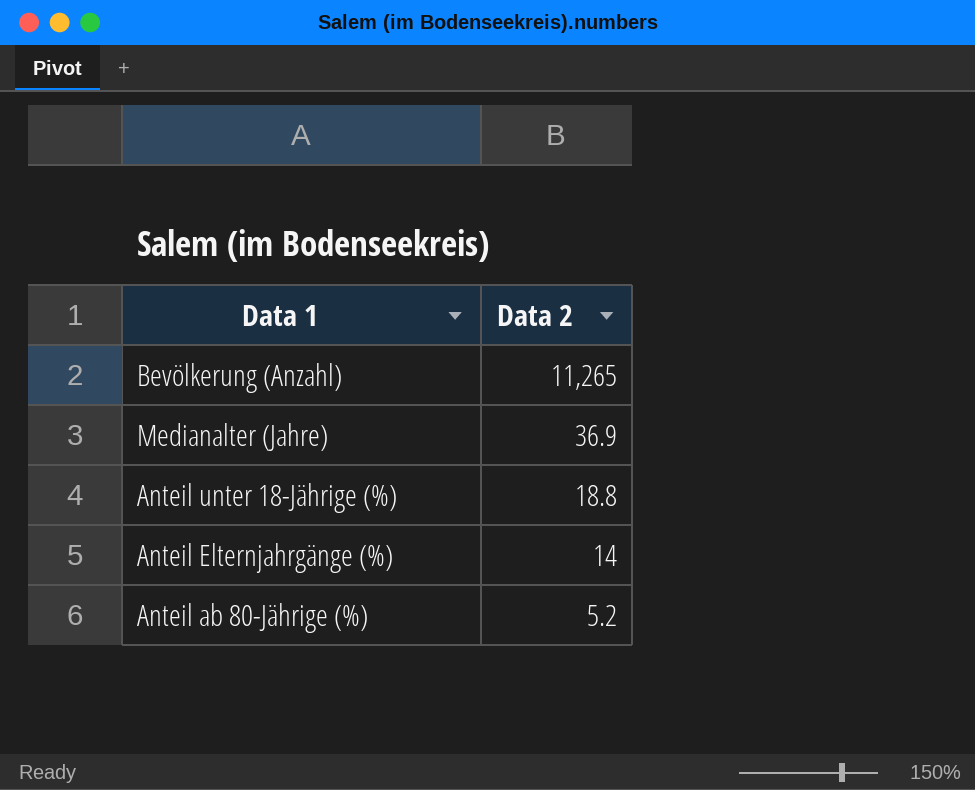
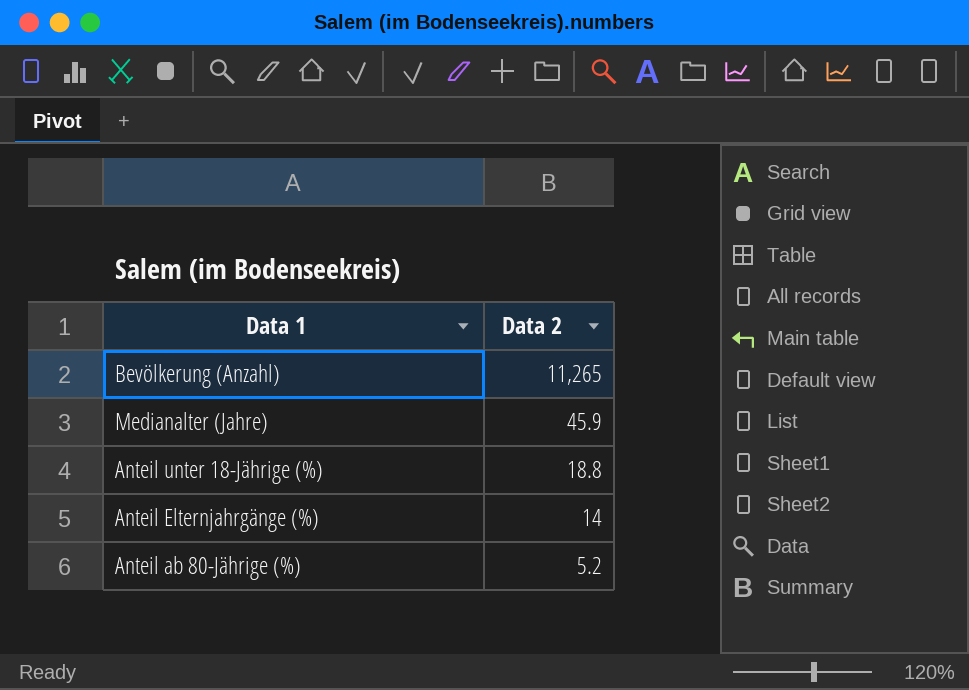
Medianalter (Jahre) | Data 2: 36.9 -> 45.9

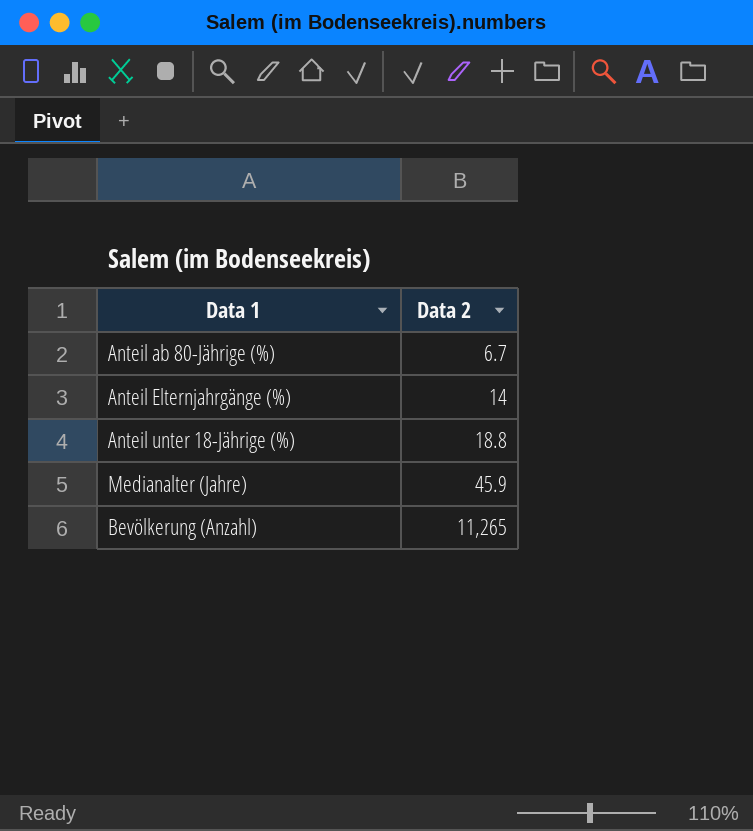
row order: Data 2 descending -> Data 2 ascending
Anteil ab 80-Jährige (%) | Data 2: 5.2 -> 6.7

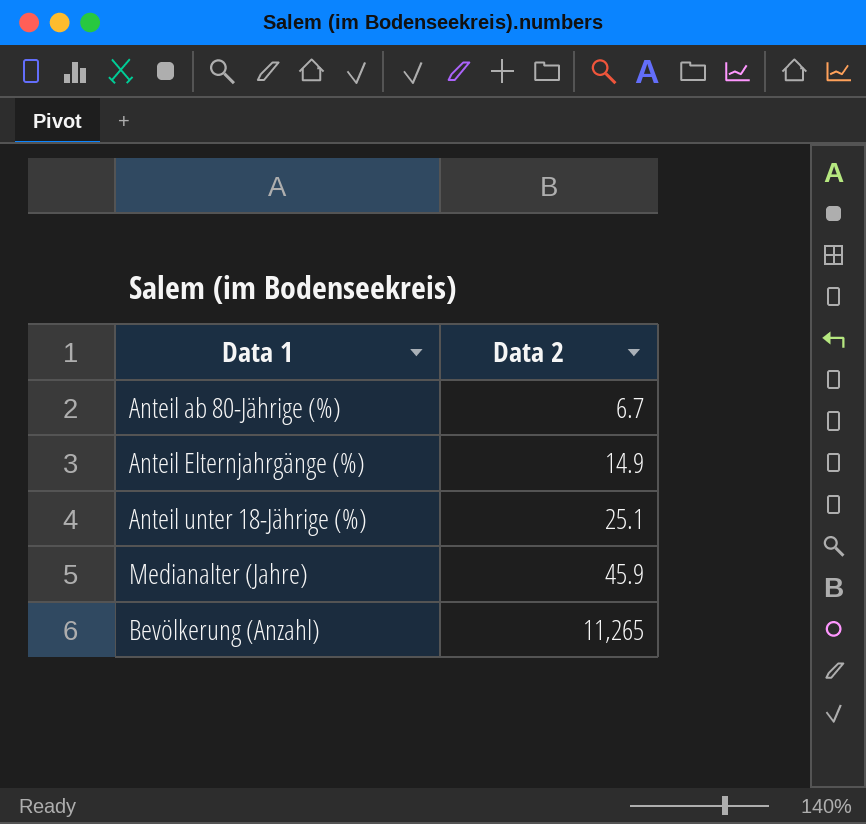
Anteil Elternjahrgänge (%) | Data 2: 14 -> 14.9
Anteil unter 18-Jährige (%) | Data 2: 18.8 -> 25.1

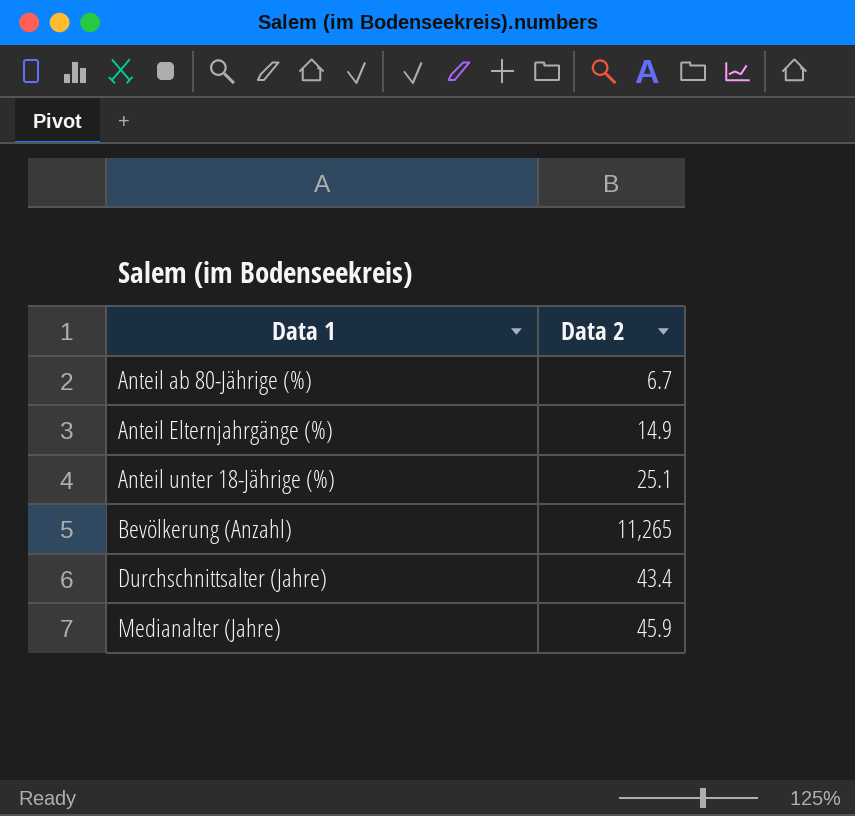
row order: Data 2 ascending -> Data 1 ascending
row Durchschnittsalter (Jahre): none -> 43.4

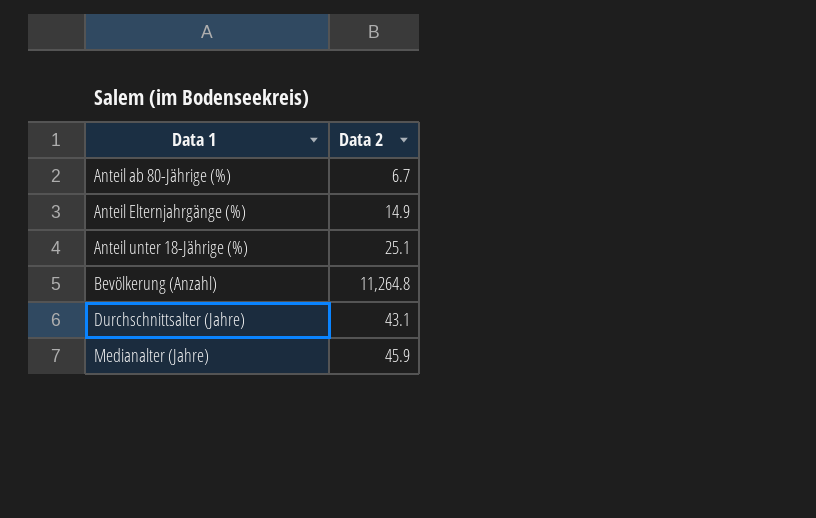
Bevölkerung (Anzahl) | Data 2: 11,265 -> 11,264.8
Durchschnittsalter (Jahre) | Data 2: 43.4 -> 43.1

